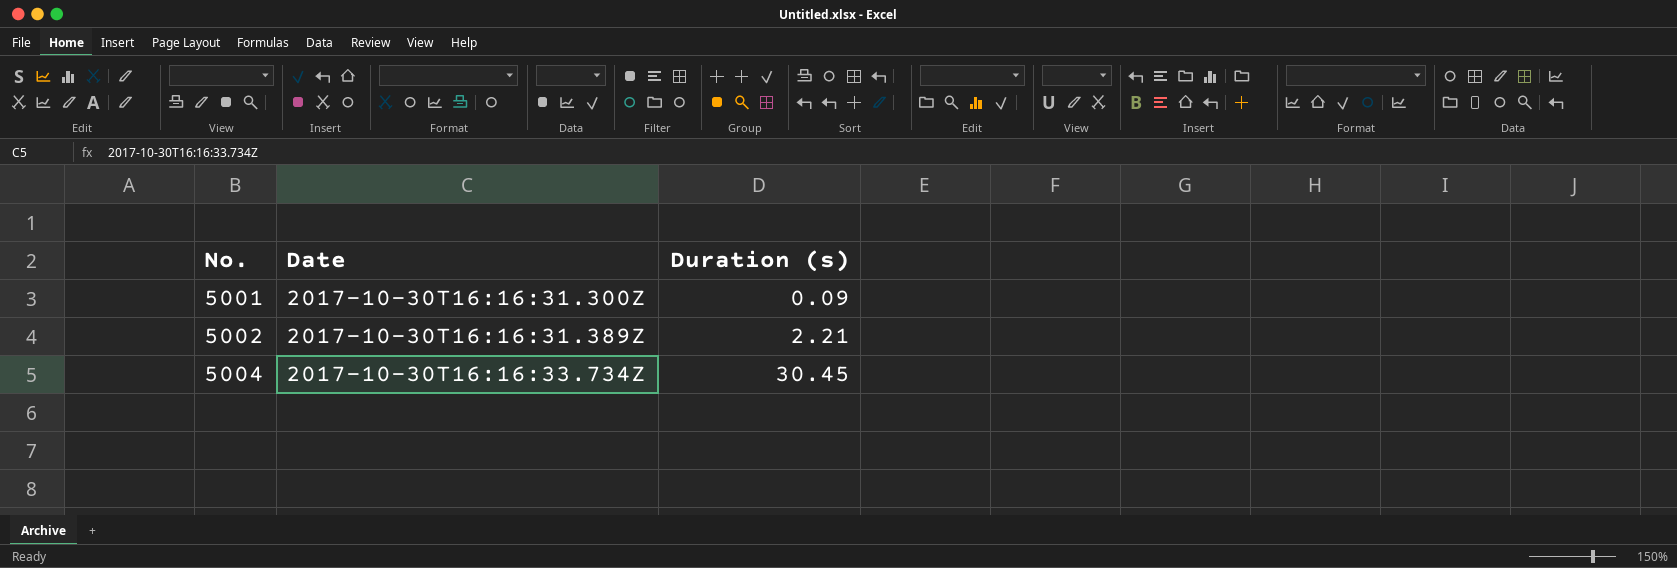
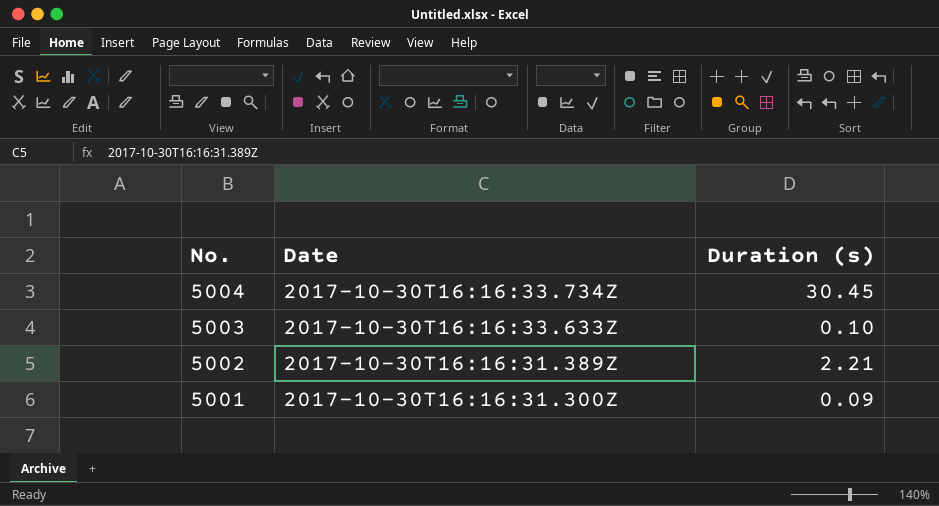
row order: No. ascending -> No. descending
row 5003: none -> 2017-10-30T16:16:33.633Z | 0.10

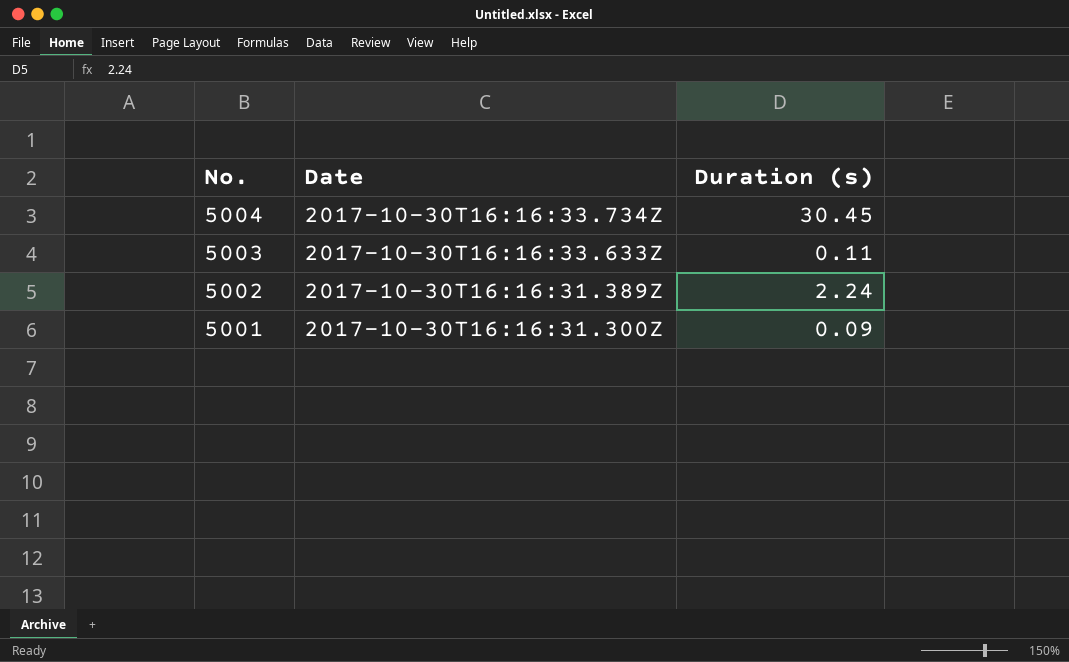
5003 | Duration (s): 0.10 -> 0.11
5002 | Duration (s): 2.21 -> 2.24

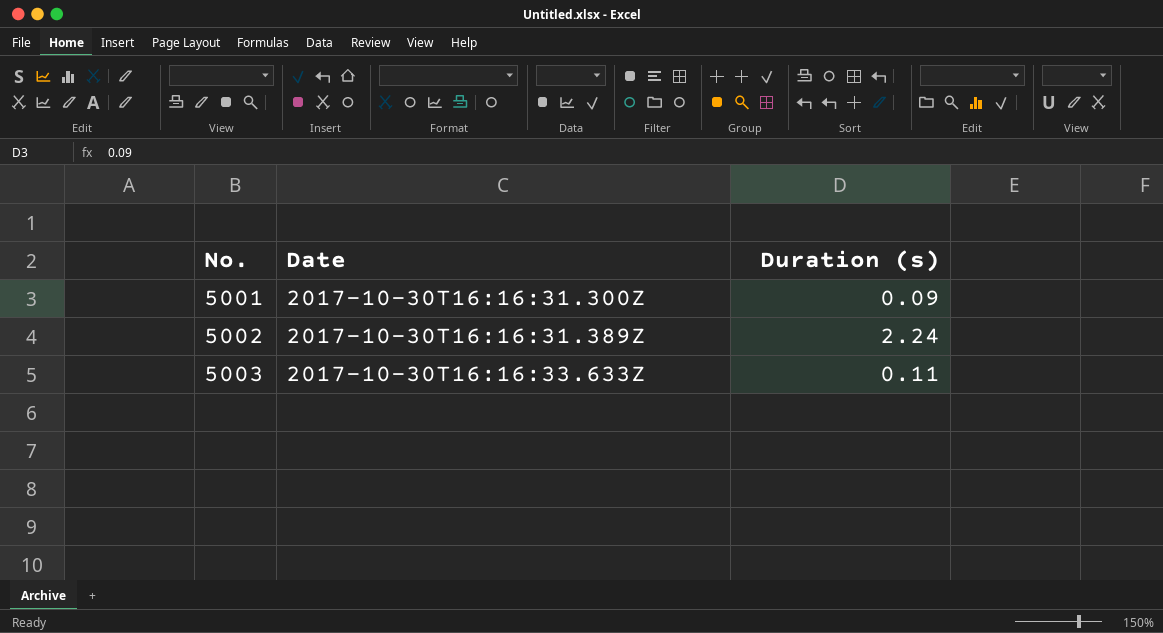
row order: No. descending -> No. ascending
row 5004: 2017-10-30T16:16:33.734Z | 30.45 -> none

